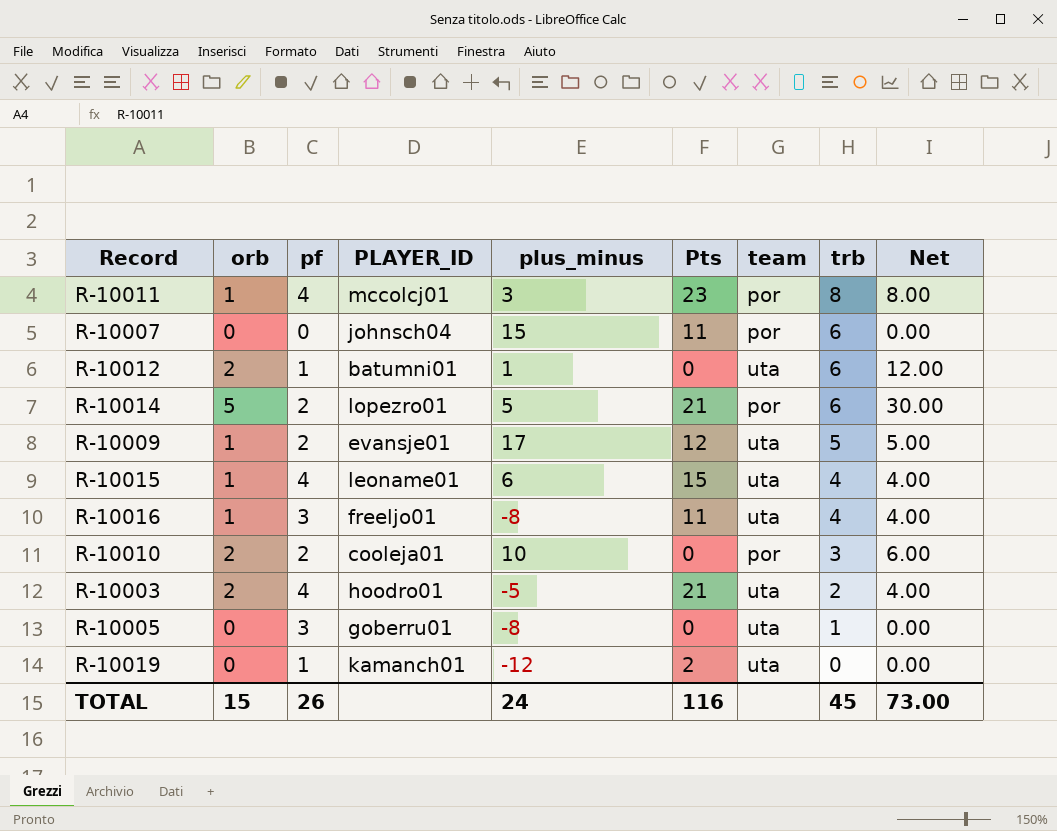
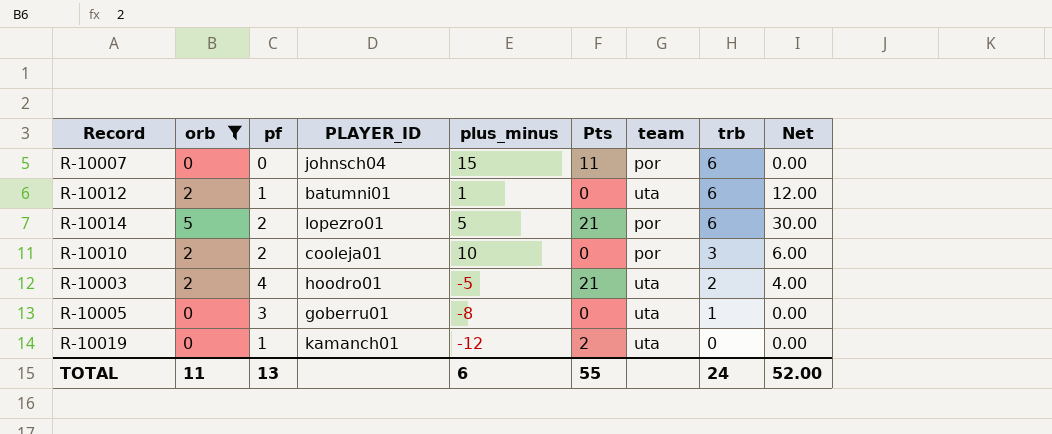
filter: none -> orb != 1
TOTAL | orb: 15 -> 11
TOTAL | pf: 26 -> 13
TOTAL | plus_minus: 24 -> 6
TOTAL | Pts: 116 -> 55
TOTAL | trb: 45 -> 24
TOTAL | Net: 73.00 -> 52.00

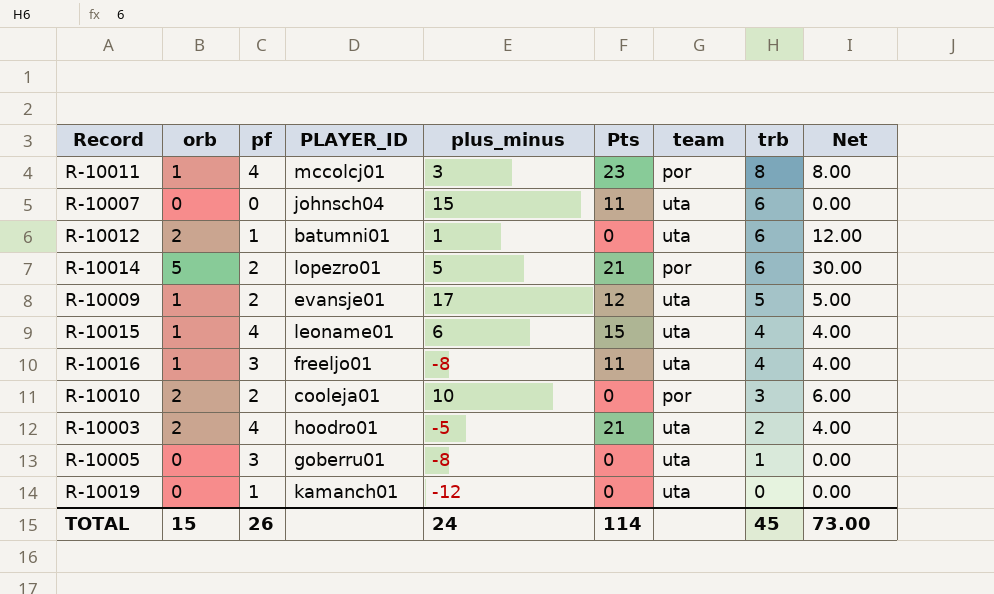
filter: orb != 1 -> none
R-10007 | team: por -> uta
R-10019 | Pts: 2 -> 0
TOTAL | orb: 11 -> 15
TOTAL | pf: 13 -> 26
TOTAL | plus_minus: 6 -> 24
TOTAL | Pts: 55 -> 114
TOTAL | trb: 24 -> 45
TOTAL | Net: 52.00 -> 73.00

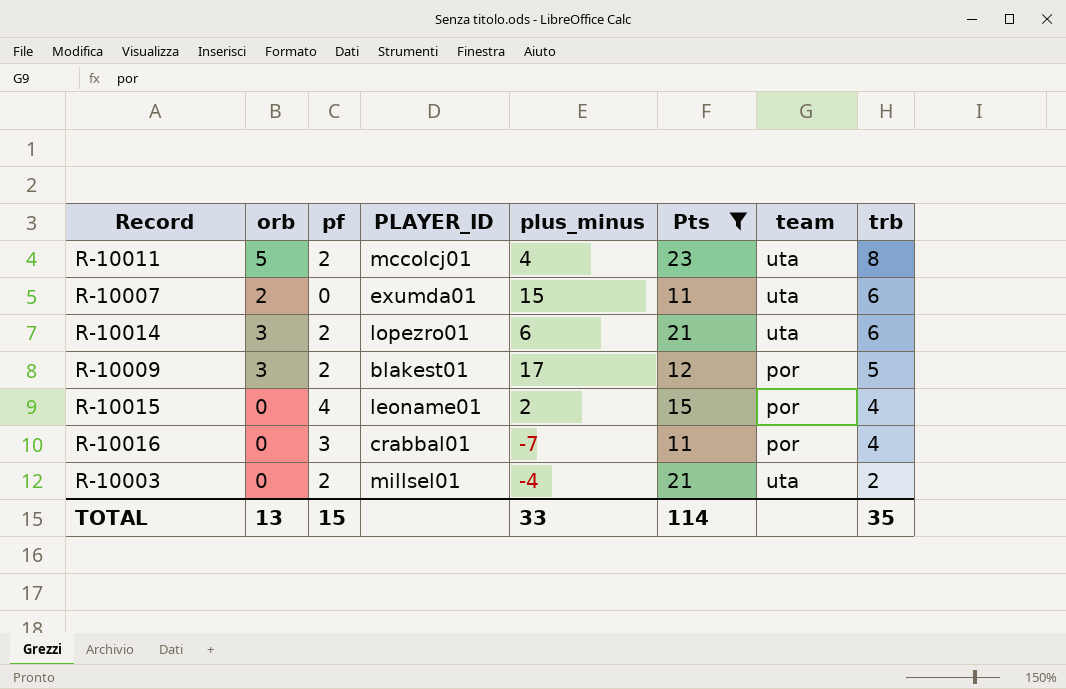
filter: none -> Pts != 0
column Net | formula: [orb] * [trb] -> none
R-10011 | orb: 1 -> 5
R-10011 | pf: 4 -> 2
R-10011 | plus_minus: 3 -> 4
R-10011 | team: por -> uta
R-10007 | orb: 0 -> 2
R-10007 | PLAYER_ID: johnsch04 -> exumda01
R-10014 | orb: 5 -> 3
R-10014 | plus_minus: 5 -> 6
R-10014 | team: por -> uta
R-10009 | orb: 1 -> 3
R-10009 | PLAYER_ID: evansje01 -> blakest01
R-10009 | team: uta -> por
R-10015 | orb: 1 -> 0
R-10015 | plus_minus: 6 -> 2
R-10015 | team: uta -> por
R-10016 | orb: 1 -> 0
R-10016 | PLAYER_ID: freeljo01 -> crabbal01
R-10016 | plus_minus: -8 -> -7
R-10016 | team: uta -> por
R-10003 | orb: 2 -> 0
R-10003 | pf: 4 -> 2
R-10003 | PLAYER_ID: hoodro01 -> millsel01
R-10003 | plus_minus: -5 -> -4
TOTAL | orb: 15 -> 13
TOTAL | pf: 26 -> 15
TOTAL | plus_minus: 24 -> 33
TOTAL | trb: 45 -> 35

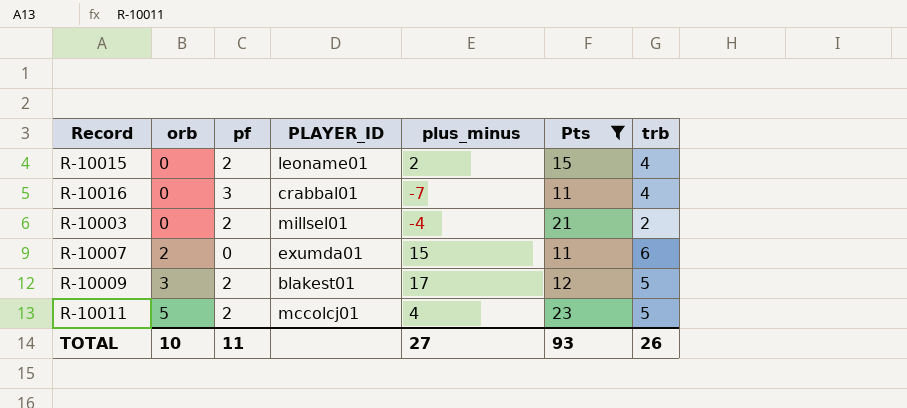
row order: trb descending -> orb ascending
column team | position: 7 -> none
row R-10014: 3 | 2 | lopezro01 | 6 | 21 | uta | 6 -> none
R-10015 | pf: 4 -> 2
R-10011 | trb: 8 -> 5
TOTAL | orb: 13 -> 10
TOTAL | pf: 15 -> 11
TOTAL | plus_minus: 33 -> 27
TOTAL | Pts: 114 -> 93
TOTAL | trb: 35 -> 26

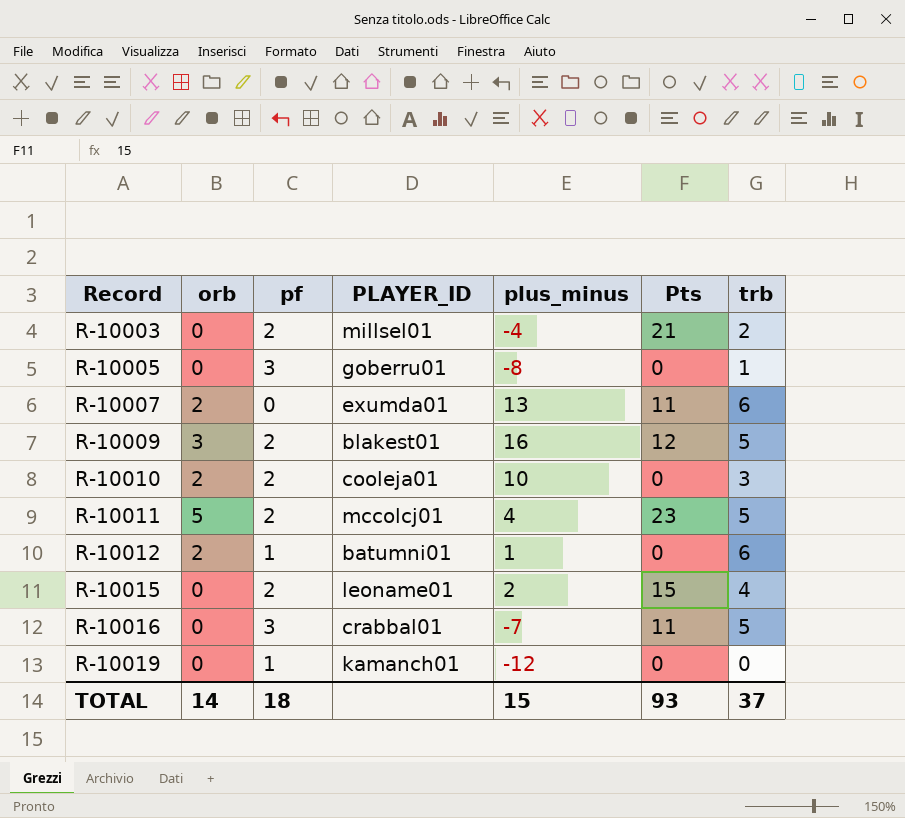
filter: Pts != 0 -> none
row order: orb ascending -> Record ascending
R-10007 | plus_minus: 15 -> 13
R-10009 | plus_minus: 17 -> 16
R-10016 | trb: 4 -> 5
TOTAL | orb: 10 -> 14
TOTAL | pf: 11 -> 18
TOTAL | plus_minus: 27 -> 15
TOTAL | trb: 26 -> 37

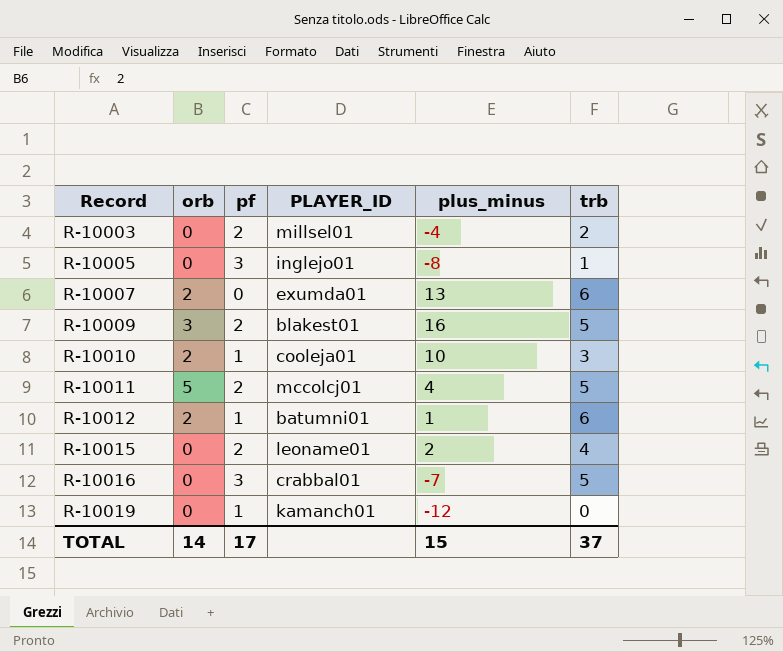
column Pts | position: 6 -> none
R-10005 | PLAYER_ID: goberru01 -> inglejo01
R-10010 | pf: 2 -> 1
TOTAL | pf: 18 -> 17

